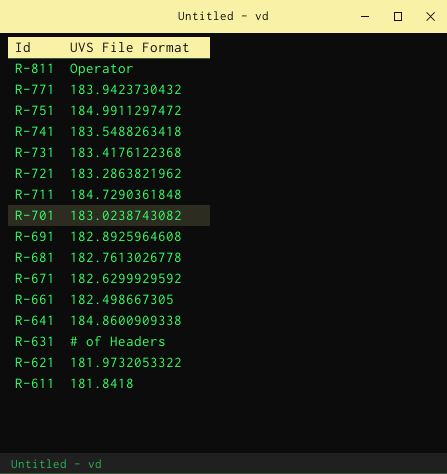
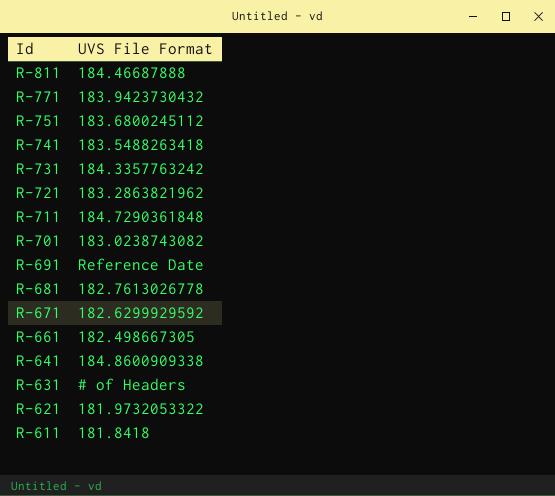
R-811 | UVS File Format: Operator -> 184.46687888
R-751 | UVS File Format: 184.9911297472 -> 183.6800245112
R-731 | UVS File Format: 183.4176122368 -> 184.3357763242
R-691 | UVS File Format: 182.8925964608 -> Reference Date

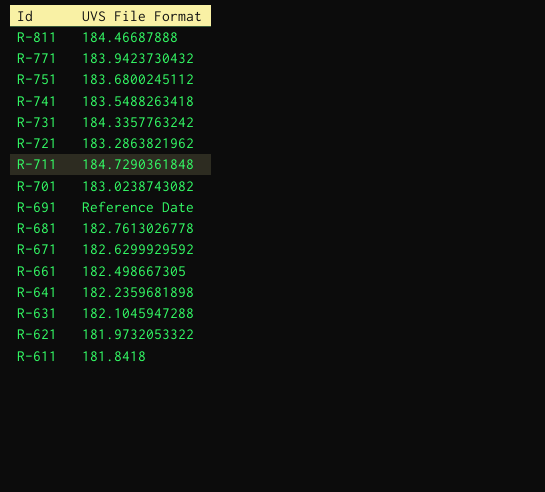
R-641 | UVS File Format: 184.8600909338 -> 182.2359681898
R-631 | UVS File Format: # of Headers -> 182.1045947288

